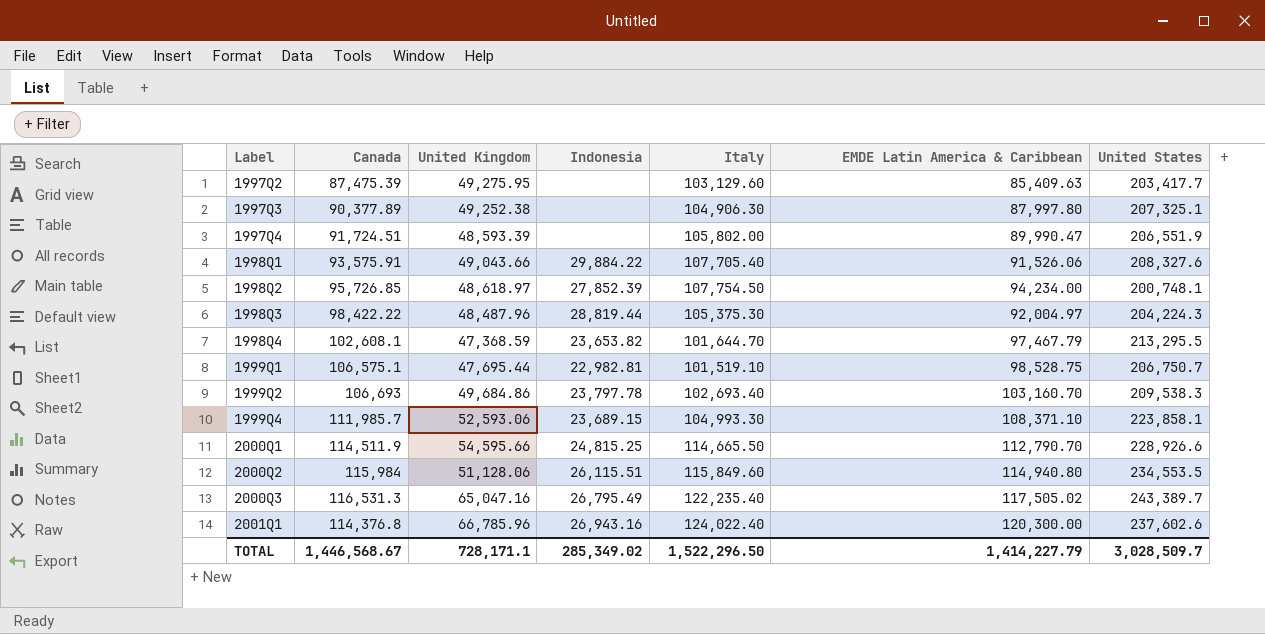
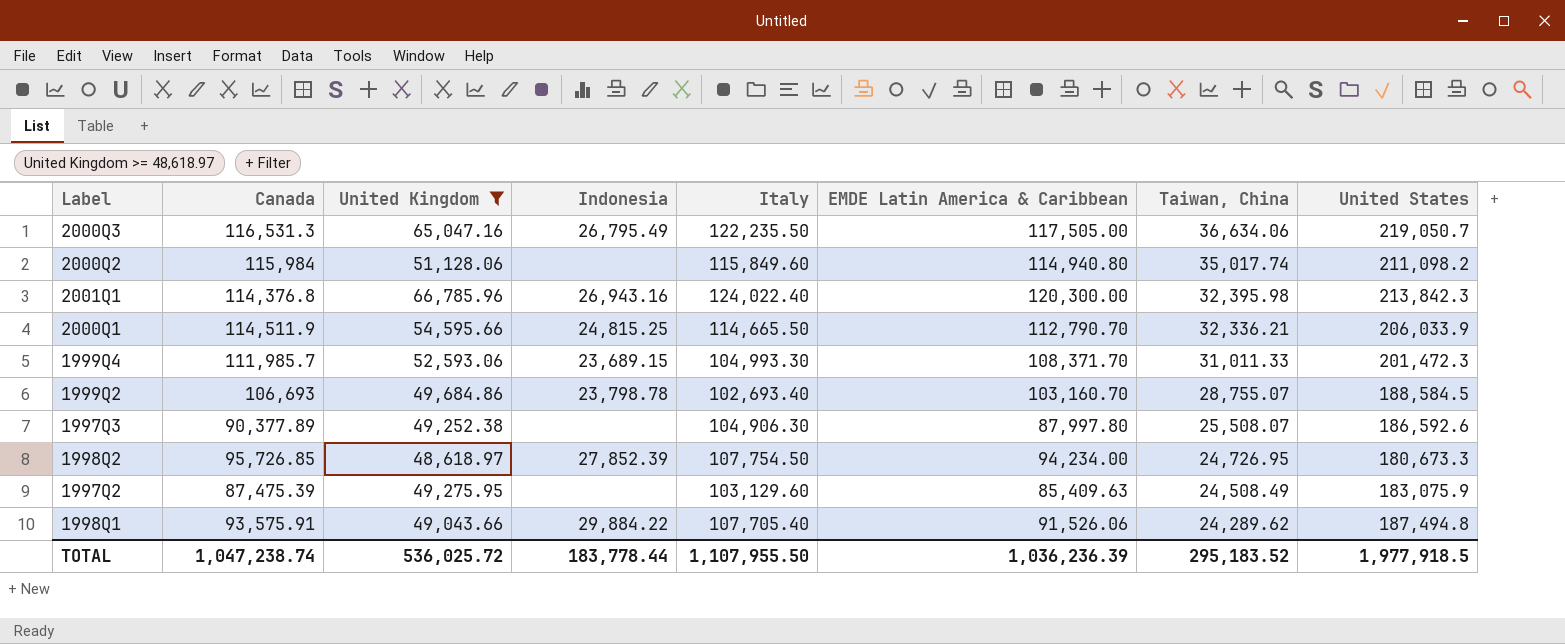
filter: none -> United Kingdom >= 48,618.97
row order: Label ascending -> Taiwan, China descending
column Taiwan, China | position: none -> 7
2000Q3 | Italy: 122,235.40 -> 122,235.50
2000Q3 | EMDE Latin America & Caribbean: 117,505.02 -> 117,505.00
2000Q3 | United States: 243,389.7 -> 219,050.7
2000Q2 | Indonesia: 26,115.51 -> none
2000Q2 | United States: 234,553.5 -> 211,098.2
2001Q1 | United States: 237,602.6 -> 213,842.3
2000Q1 | United States: 228,926.6 -> 206,033.9
1999Q4 | EMDE Latin America & Caribbean: 108,371.10 -> 108,371.70
1999Q4 | United States: 223,858.1 -> 201,472.3
1999Q2 | Indonesia: 23,797.78 -> 23,798.78
1999Q2 | United States: 209,538.3 -> 188,584.5
1997Q3 | United States: 207,325.1 -> 186,592.6
1998Q2 | United States: 200,748.1 -> 180,673.3
1997Q2 | United States: 203,417.7 -> 183,075.9
1998Q1 | United States: 208,327.6 -> 187,494.8
TOTAL | Canada: 1,446,568.67 -> 1,047,238.74
TOTAL | United Kingdom: 728,171.1 -> 536,025.72
TOTAL | Indonesia: 285,349.02 -> 183,778.44
TOTAL | Italy: 1,522,296.50 -> 1,107,955.50
TOTAL | EMDE Latin America & Caribbean: 1,414,227.79 -> 1,036,236.39
TOTAL | United States: 3,028,509.7 -> 1,977,918.5

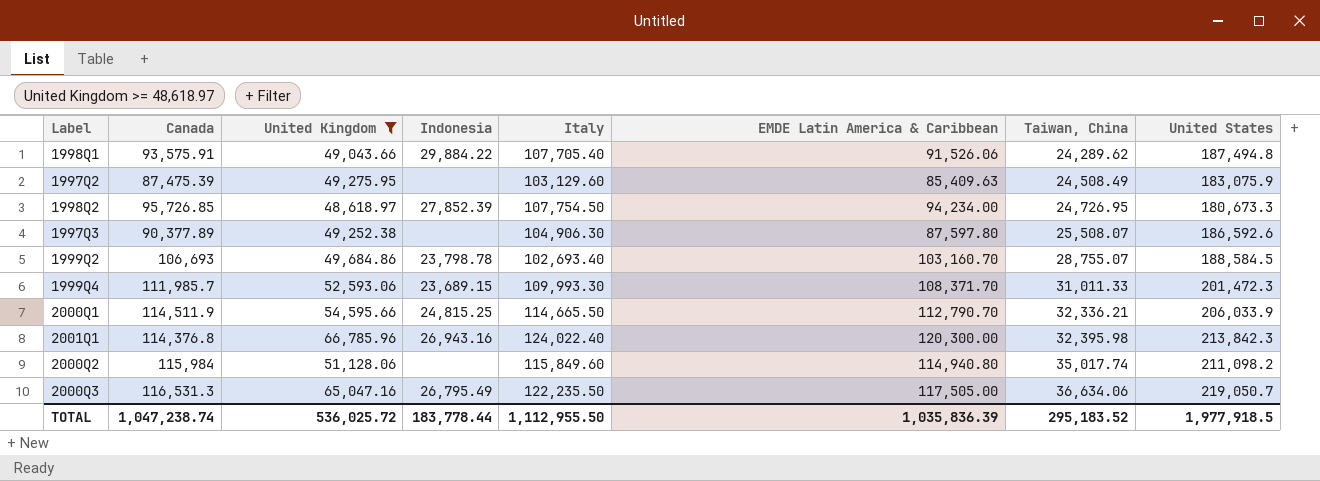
row order: Taiwan, China descending -> Taiwan, China ascending
1997Q3 | EMDE Latin America & Caribbean: 87,997.80 -> 87,597.80
1999Q4 | Italy: 104,993.30 -> 109,993.30
TOTAL | Italy: 1,107,955.50 -> 1,112,955.50
TOTAL | EMDE Latin America & Caribbean: 1,036,236.39 -> 1,035,836.39

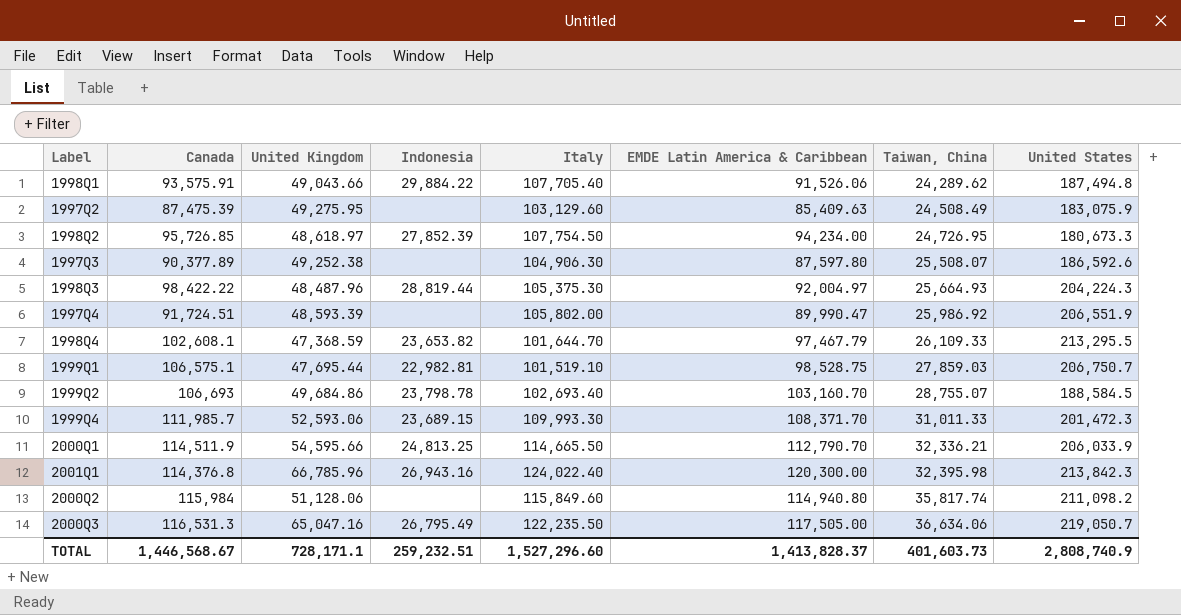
filter: United Kingdom >= 48,618.97 -> none
2000Q1 | Indonesia: 24,815.25 -> 24,813.25
2000Q2 | Taiwan, China: 35,017.74 -> 35,817.74
TOTAL | Canada: 1,047,238.74 -> 1,446,568.67
TOTAL | United Kingdom: 536,025.72 -> 728,171.1
TOTAL | Indonesia: 183,778.44 -> 259,232.51
TOTAL | Italy: 1,112,955.50 -> 1,527,296.60
TOTAL | EMDE Latin America & Caribbean: 1,035,836.39 -> 1,413,828.37
TOTAL | Taiwan, China: 295,183.52 -> 401,603.73
TOTAL | United States: 1,977,918.5 -> 2,808,740.9

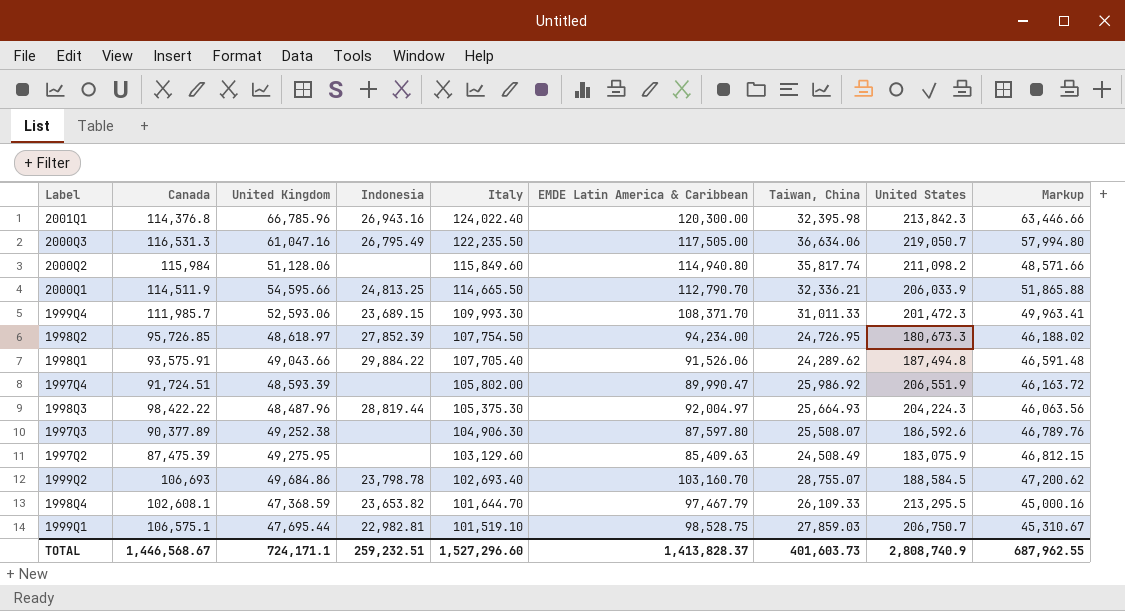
row order: Taiwan, China ascending -> Italy descending
column Markup | formula: none -> [United Kingdom] * 0.95
2000Q3 | United Kingdom: 65,047.16 -> 61,047.16
TOTAL | United Kingdom: 728,171.1 -> 724,171.1

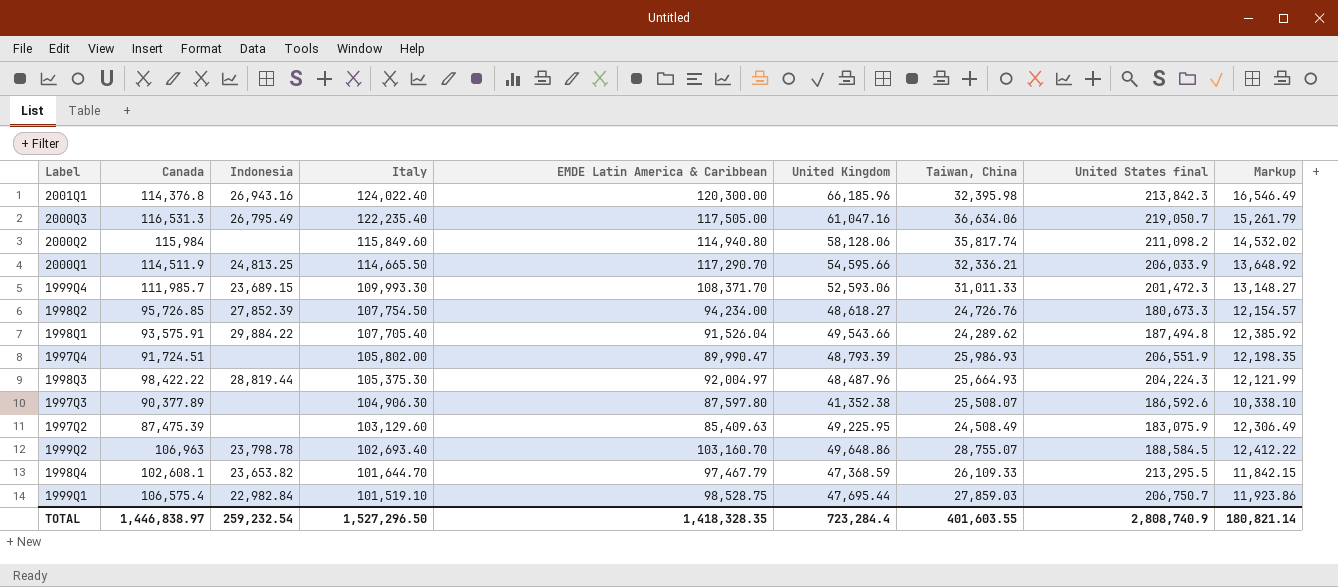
column United Kingdom | position: 3 -> 6
column name: United States -> United States final
column Markup | formula: [United Kingdom] * 0.95 -> [United Kingdom] * 0.25
2001Q1 | United Kingdom: 66,785.96 -> 66,185.96
2000Q3 | Italy: 122,235.50 -> 122,235.40
2000Q2 | United Kingdom: 51,128.06 -> 58,128.06
2000Q1 | EMDE Latin America & Caribbean: 112,790.70 -> 117,290.70
1998Q2 | United Kingdom: 48,618.97 -> 48,618.27
1998Q2 | Taiwan, China: 24,726.95 -> 24,726.76
1998Q1 | EMDE Latin America & Caribbean: 91,526.06 -> 91,526.04
1998Q1 | United Kingdom: 49,043.66 -> 49,543.66
1997Q4 | United Kingdom: 48,593.39 -> 48,793.39
1997Q4 | Taiwan, China: 25,986.92 -> 25,986.93
1997Q3 | United Kingdom: 49,252.38 -> 41,352.38
1997Q2 | United Kingdom: 49,275.95 -> 49,225.95
1999Q2 | Canada: 106,693 -> 106,963
1999Q2 | United Kingdom: 49,684.86 -> 49,648.86
1999Q1 | Canada: 106,575.1 -> 106,575.4
1999Q1 | Indonesia: 22,982.81 -> 22,982.84
TOTAL | Canada: 1,446,568.67 -> 1,446,838.97
TOTAL | Indonesia: 259,232.51 -> 259,232.54
TOTAL | Italy: 1,527,296.60 -> 1,527,296.50
TOTAL | EMDE Latin America & Caribbean: 1,413,828.37 -> 1,418,328.35
TOTAL | United Kingdom: 724,171.1 -> 723,284.4
TOTAL | Taiwan, China: 401,603.73 -> 401,603.55
TOTAL | Markup: 687,962.55 -> 180,821.14

